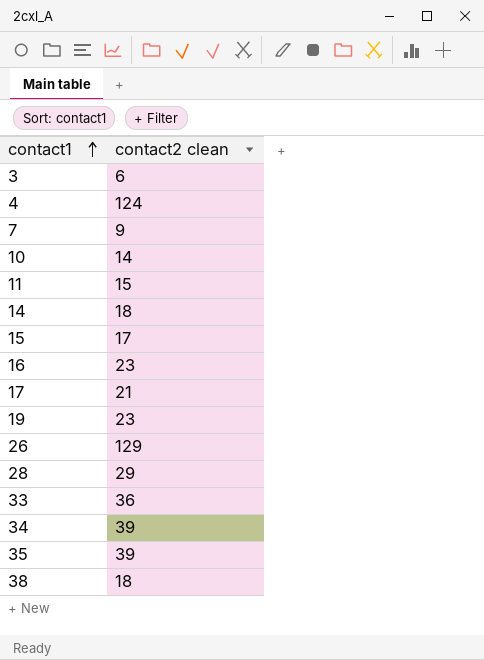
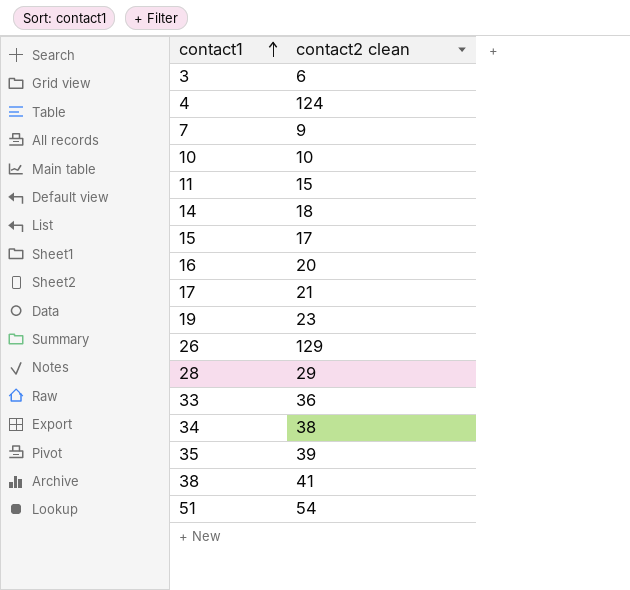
10 | contact2 clean: 14 -> 10
16 | contact2 clean: 23 -> 20
34 | contact2 clean: 39 -> 38
38 | contact2 clean: 18 -> 41
row 51: none -> 54

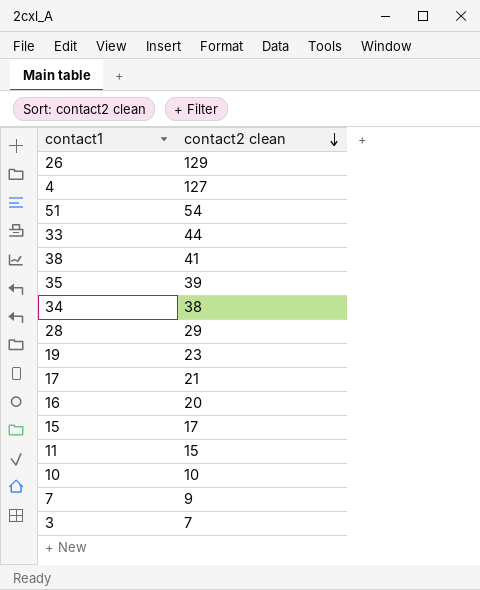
row order: contact1 ascending -> contact2 clean descending
row 14: 18 -> none
4 | contact2 clean: 124 -> 127
33 | contact2 clean: 36 -> 44
3 | contact2 clean: 6 -> 7

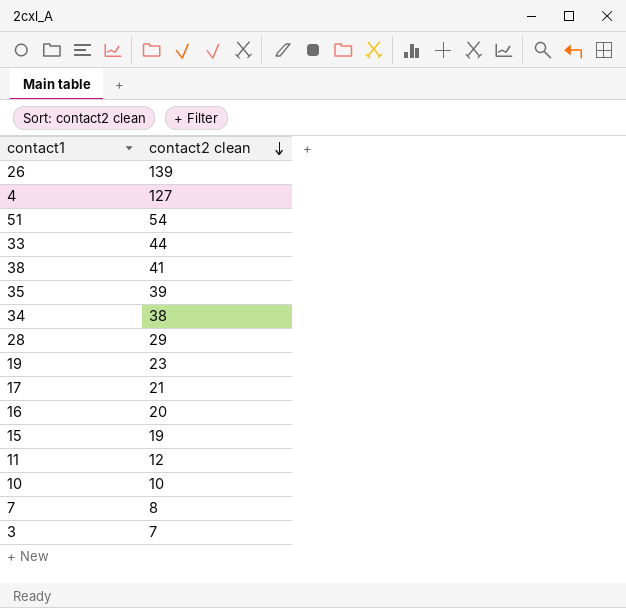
26 | contact2 clean: 129 -> 139
15 | contact2 clean: 17 -> 19
11 | contact2 clean: 15 -> 12
7 | contact2 clean: 9 -> 8

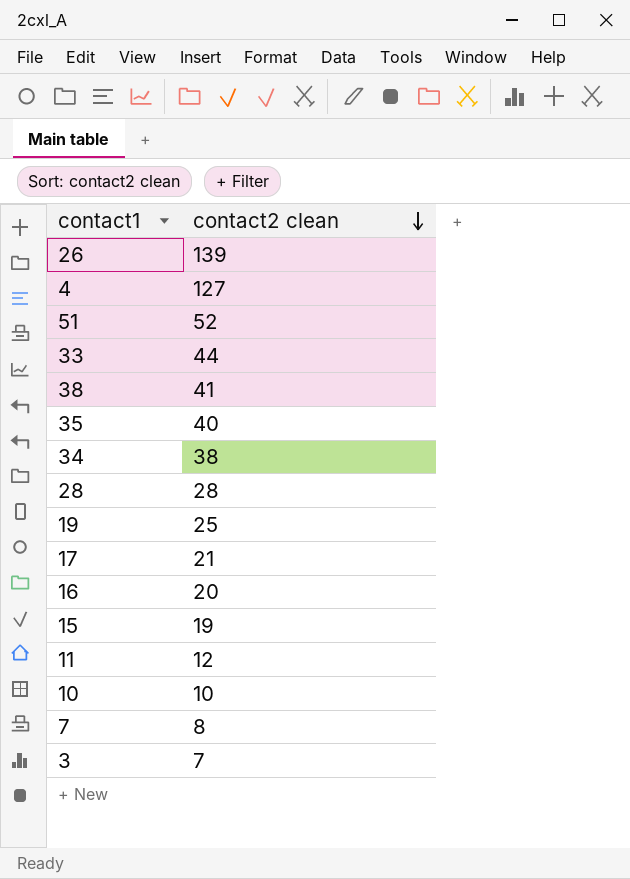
51 | contact2 clean: 54 -> 52
35 | contact2 clean: 39 -> 40
28 | contact2 clean: 29 -> 28
19 | contact2 clean: 23 -> 25

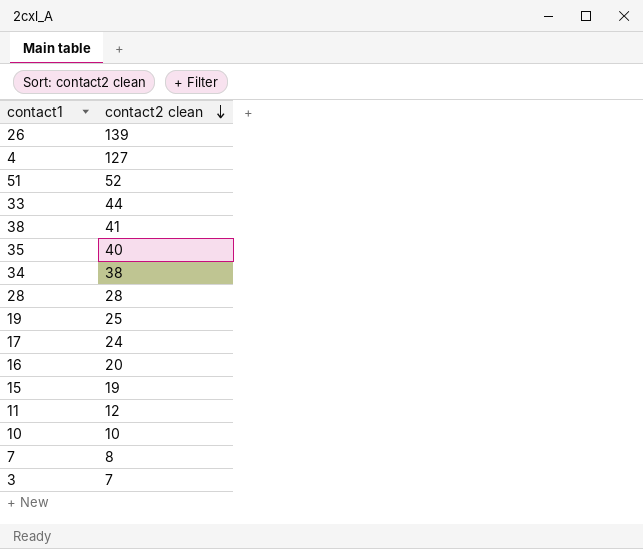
17 | contact2 clean: 21 -> 24

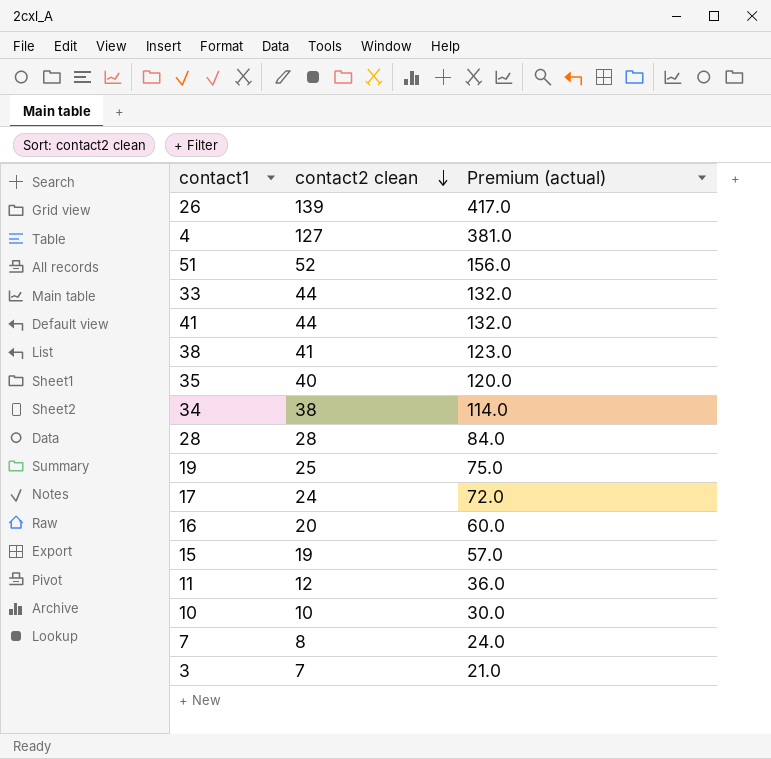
column Premium (actual) | formula: none -> [contact2 clean] * 3
row 41: none -> 44 | 132.0

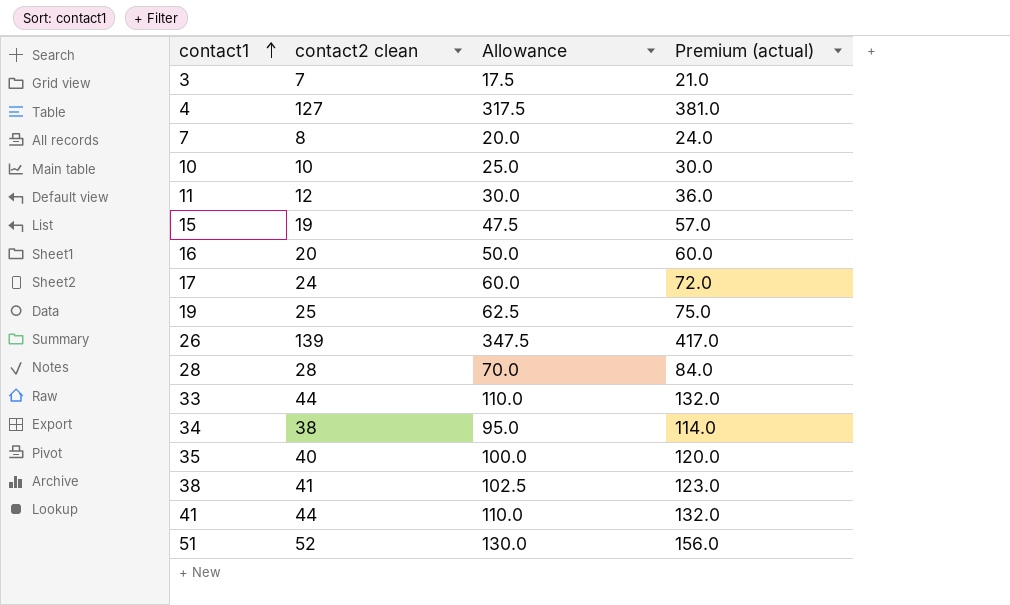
row order: contact2 clean descending -> contact1 ascending
column Allowance | formula: none -> [contact2 clean] * 2.5

